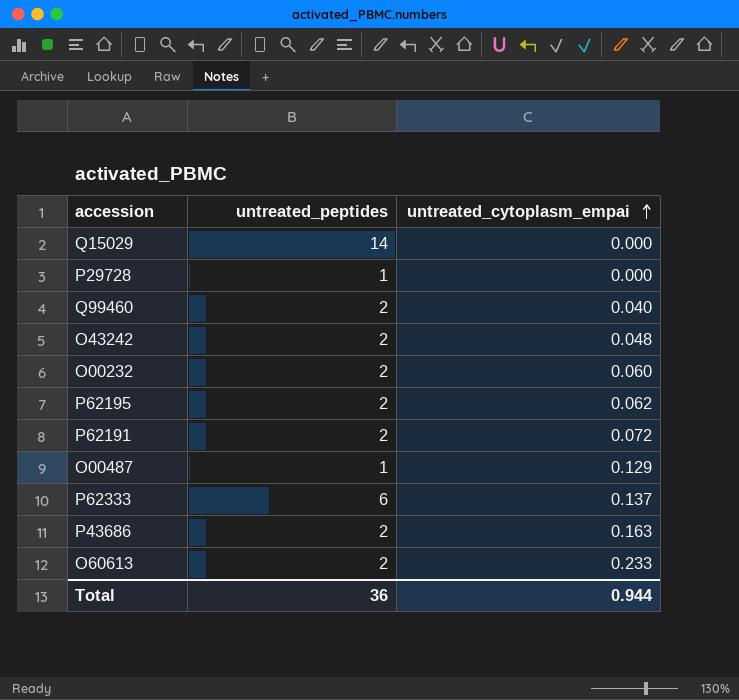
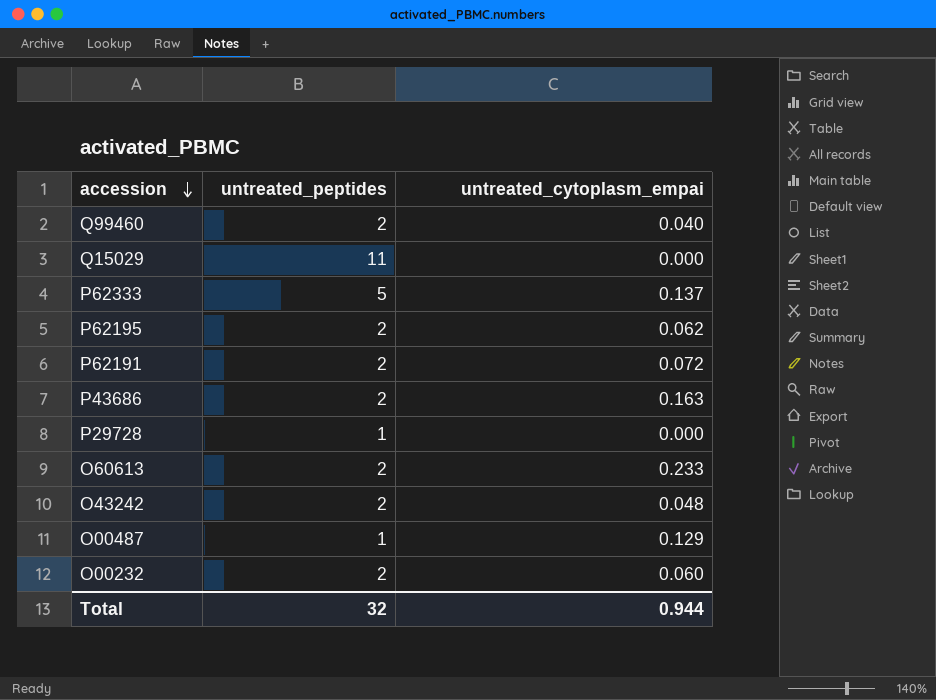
row order: untreated_cytoplasm_empai ascending -> accession descending
Q15029 | untreated_peptides: 14 -> 11
P62333 | untreated_peptides: 6 -> 5
Total | untreated_peptides: 36 -> 32

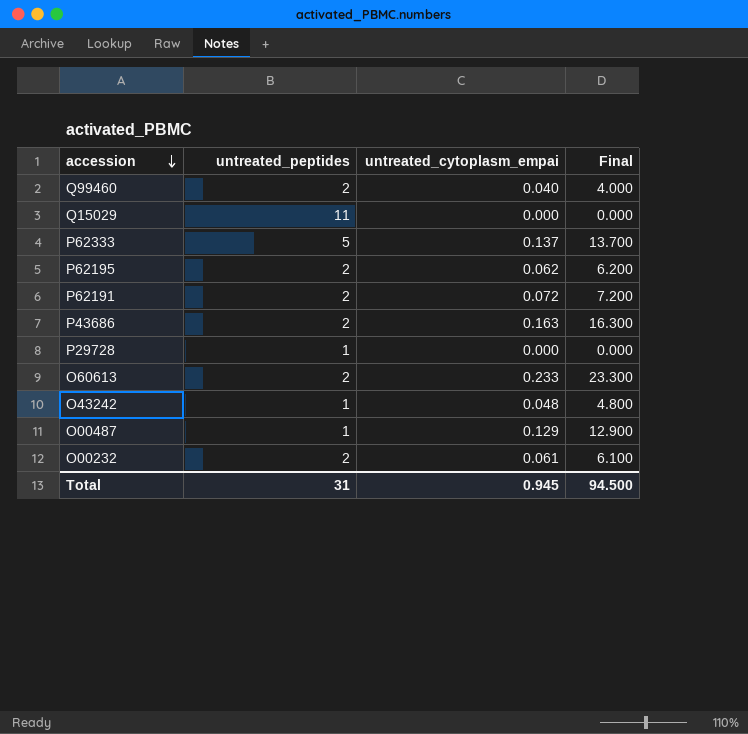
column Final | formula: none -> [untreated_cytoplasm_empai] * 100
O43242 | untreated_peptides: 2 -> 1
O00232 | untreated_cytoplasm_empai: 0.060 -> 0.061
Total | untreated_peptides: 32 -> 31
Total | untreated_cytoplasm_empai: 0.944 -> 0.945

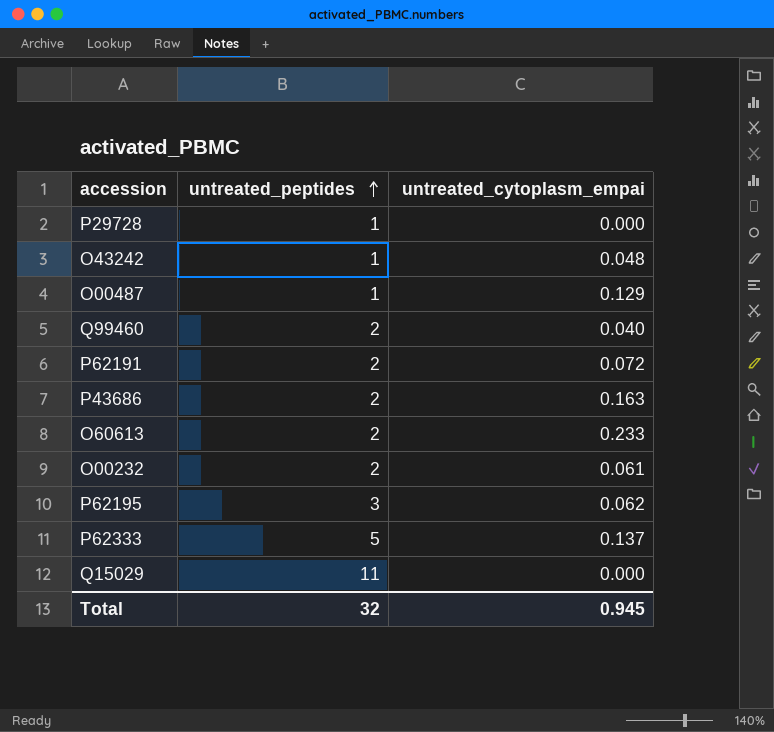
row order: accession descending -> untreated_peptides ascending
column Final | formula: [untreated_cytoplasm_empai] * 100 -> none
P62195 | untreated_peptides: 2 -> 3
Total | untreated_peptides: 31 -> 32

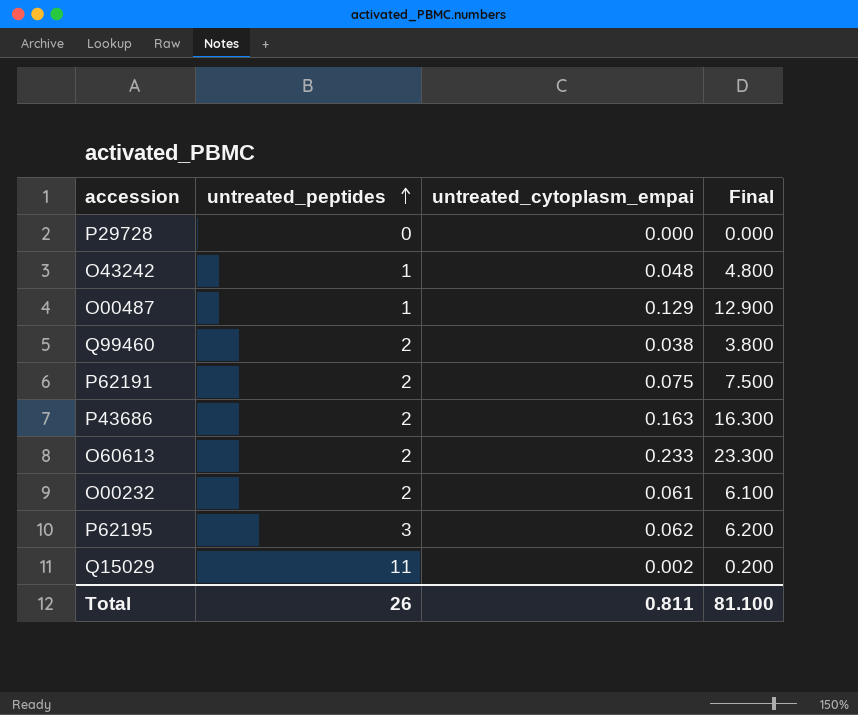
column Final | formula: none -> [untreated_cytoplasm_empai] * 100
row P62333: 5 | 0.137 -> none
P29728 | untreated_peptides: 1 -> 0
Q99460 | untreated_cytoplasm_empai: 0.040 -> 0.038
P62191 | untreated_cytoplasm_empai: 0.072 -> 0.075
Q15029 | untreated_cytoplasm_empai: 0.000 -> 0.002
Total | untreated_peptides: 32 -> 26
Total | untreated_cytoplasm_empai: 0.945 -> 0.811

